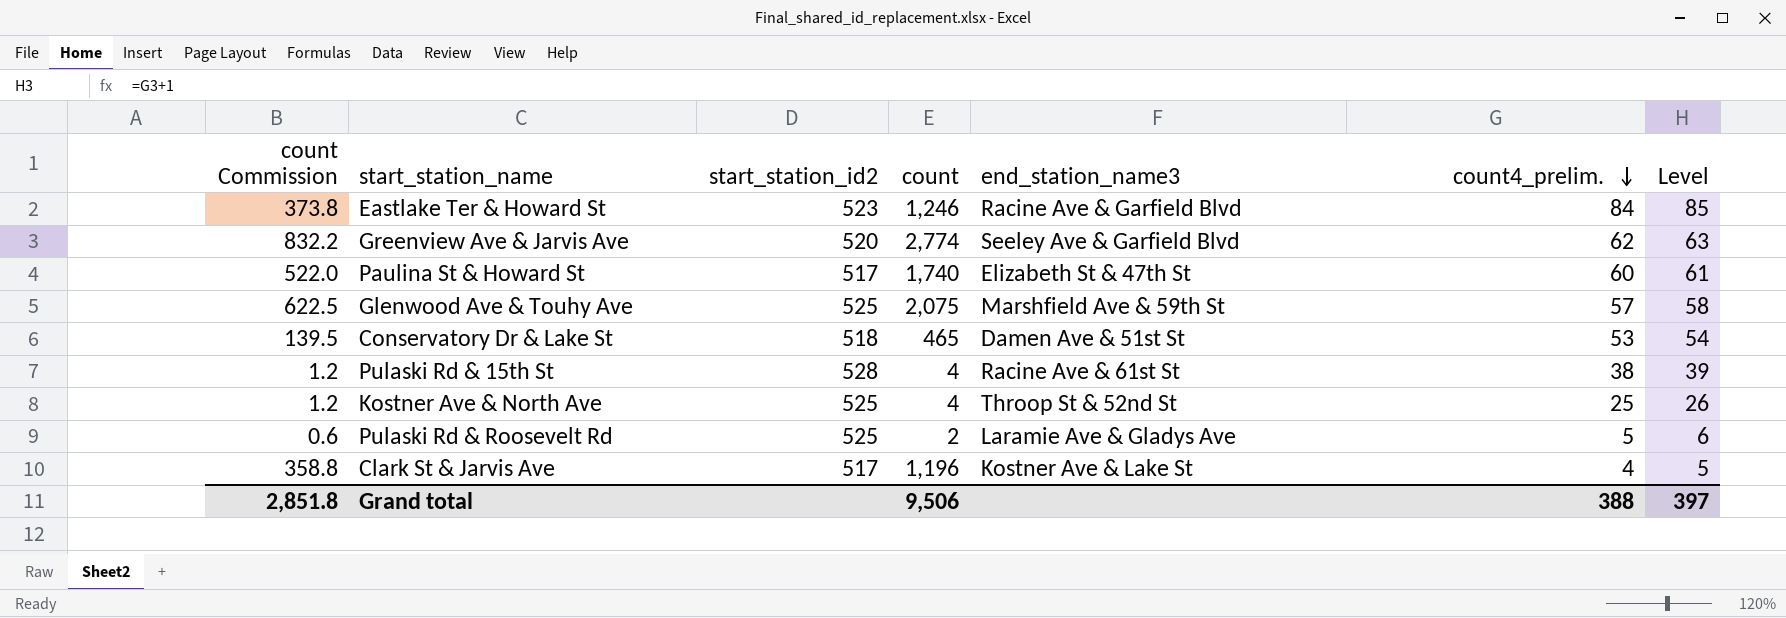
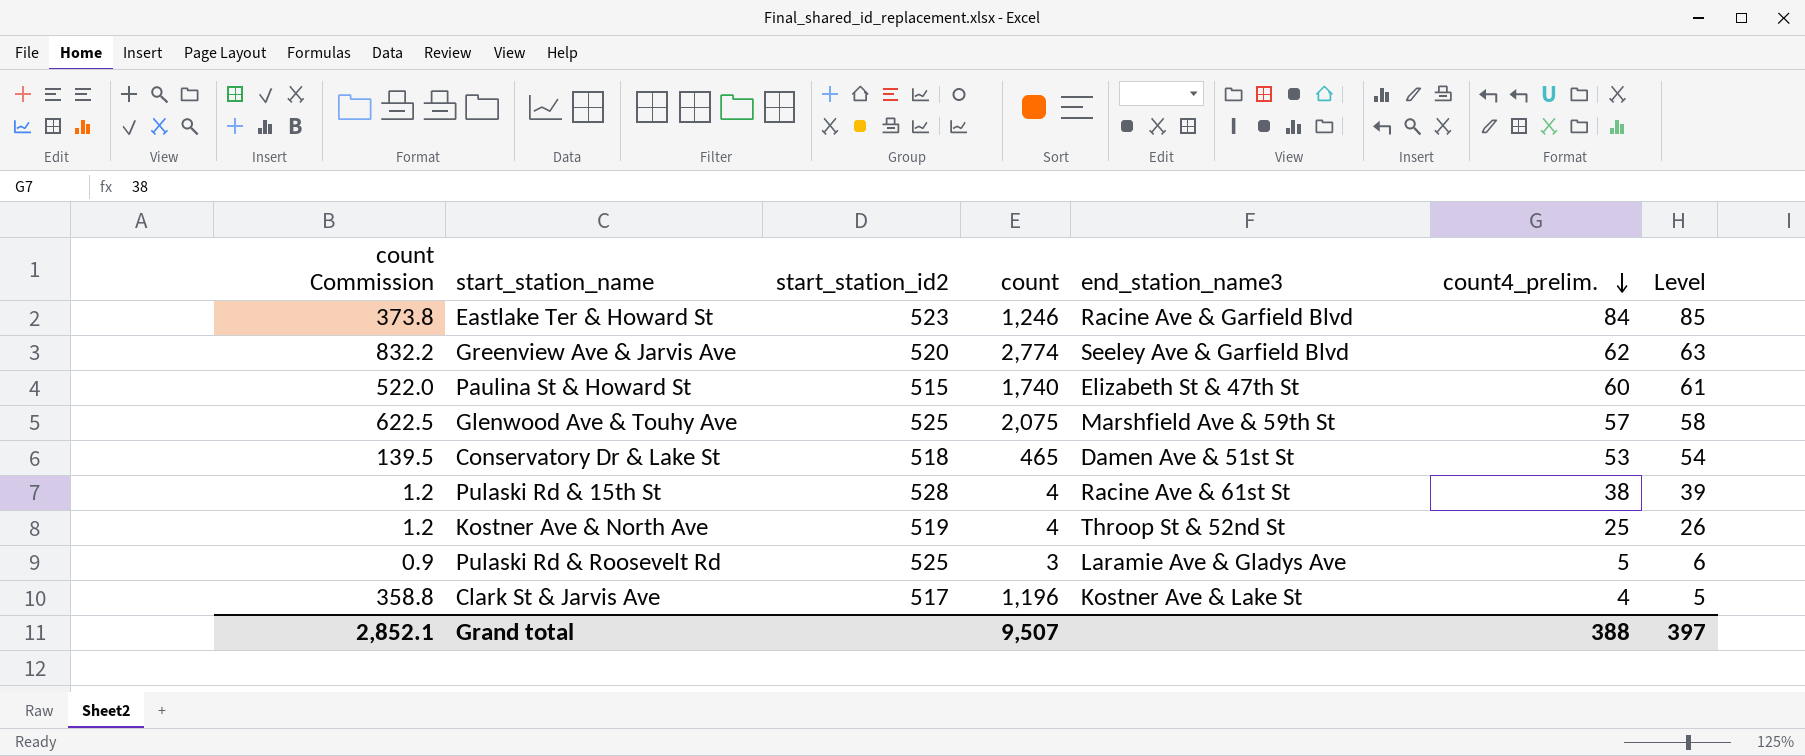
Paulina St & Howard St | start_station_id2: 517 -> 515
Kostner Ave & North Ave | start_station_id2: 525 -> 519
Pulaski Rd & Roosevelt Rd | count Commission: 0.6 -> 0.9
Pulaski Rd & Roosevelt Rd | count: 2 -> 3
Grand total | count Commission: 2,851.8 -> 2,852.1
Grand total | count: 9,506 -> 9,507

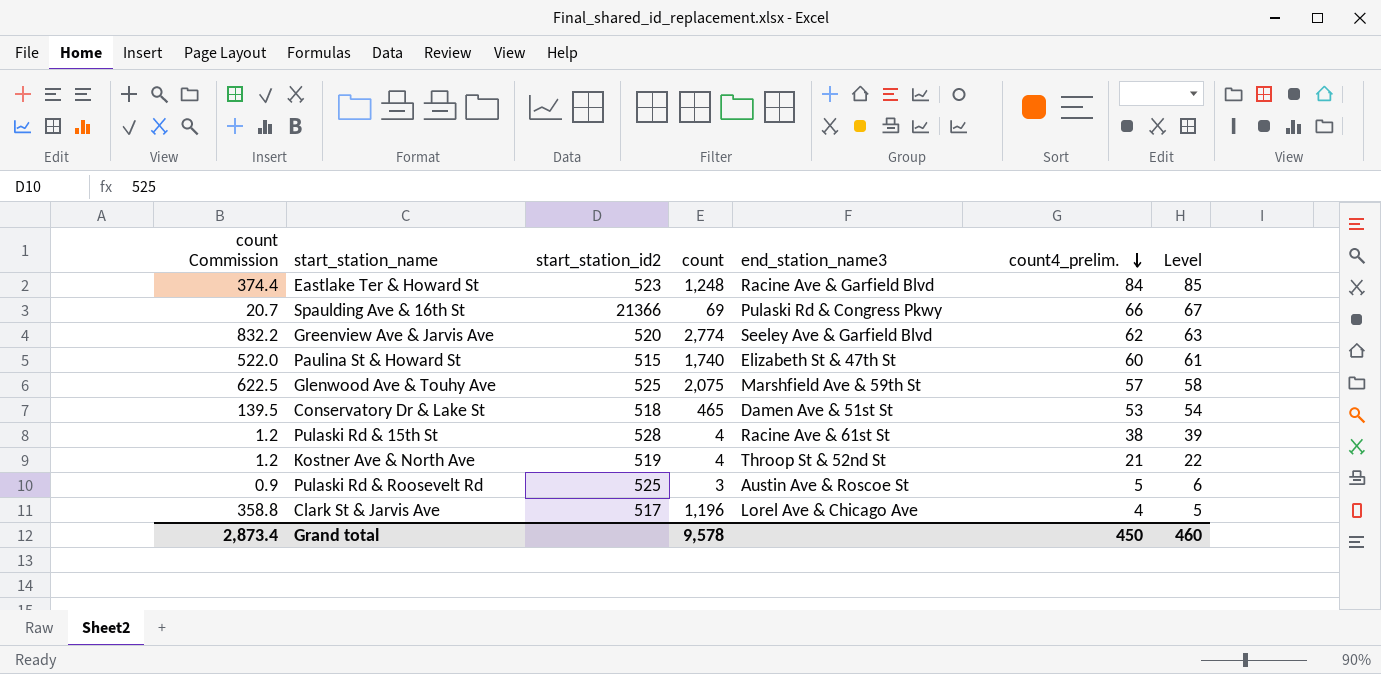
Eastlake Ter & Howard St | count Commission: 373.8 -> 374.4
Eastlake Ter & Howard St | count: 1,246 -> 1,248
row Spaulding Ave & 16th St: none -> 20.7 | 21366 | 69 | Pulaski Rd & Congress Pkwy | 66 | 67
Kostner Ave & North Ave | count4_prelim.: 25 -> 21
Kostner Ave & North Ave | Level: 26 -> 22
Pulaski Rd & Roosevelt Rd | end_station_name3: Laramie Ave & Gladys Ave -> Austin Ave & Roscoe St
Clark St & Jarvis Ave | end_station_name3: Kostner Ave & Lake St -> Lorel Ave & Chicago Ave
Grand total | count Commission: 2,852.1 -> 2,873.4
Grand total | count: 9,507 -> 9,578
Grand total | count4_prelim.: 388 -> 450
Grand total | Level: 397 -> 460

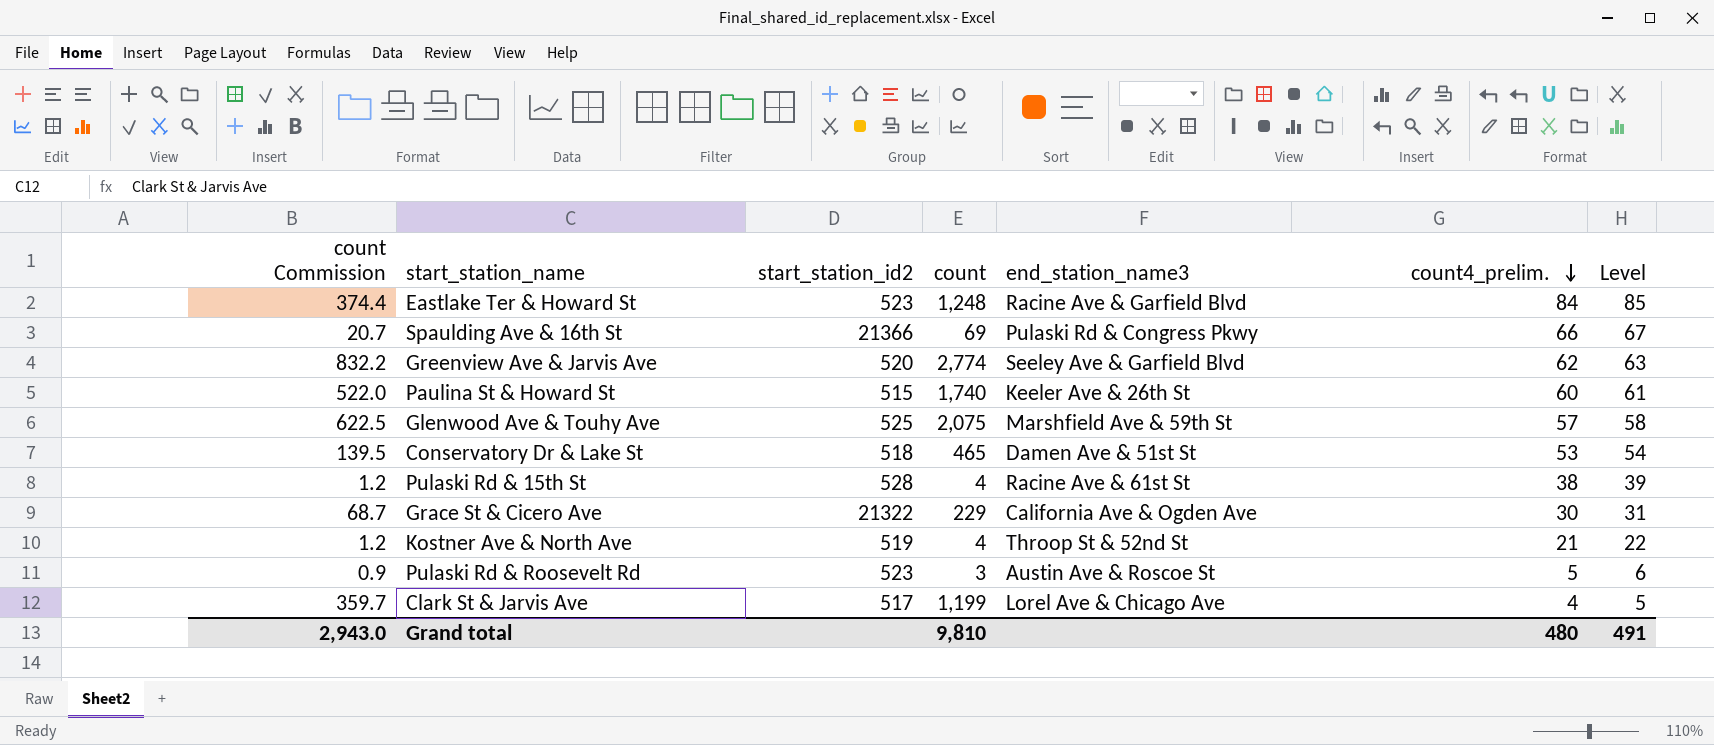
Paulina St & Howard St | end_station_name3: Elizabeth St & 47th St -> Keeler Ave & 26th St
row Grace St & Cicero Ave: none -> 68.7 | 21322 | 229 | California Ave & Ogden Ave | 30 | 31
Pulaski Rd & Roosevelt Rd | start_station_id2: 525 -> 523
Clark St & Jarvis Ave | count Commission: 358.8 -> 359.7
Clark St & Jarvis Ave | count: 1,196 -> 1,199
Grand total | count Commission: 2,873.4 -> 2,943.0
Grand total | count: 9,578 -> 9,810
Grand total | count4_prelim.: 450 -> 480
Grand total | Level: 460 -> 491

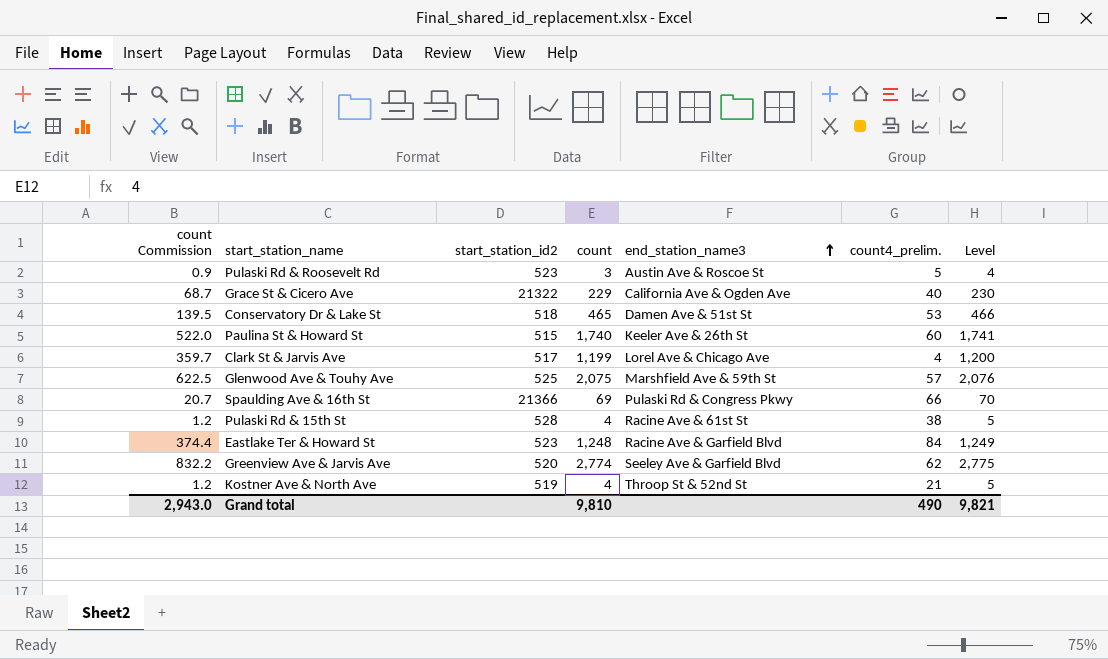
row order: count4_prelim. descending -> end_station_name3 ascending
column Level | formula: [count4_prelim.] + 1 -> [count] + 1
Grace St & Cicero Ave | count4_prelim.: 30 -> 40
Grand total | count4_prelim.: 480 -> 490
Grand total | Level: 491 -> 9,821

